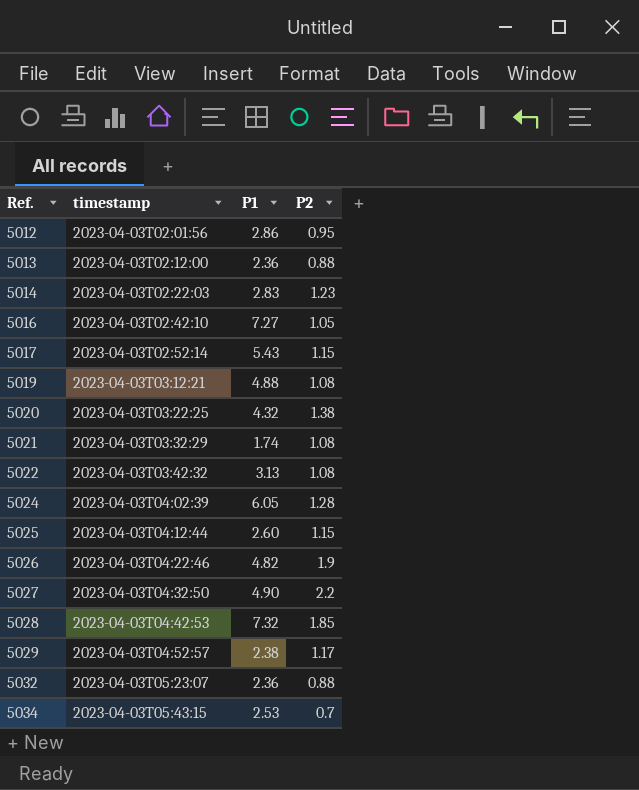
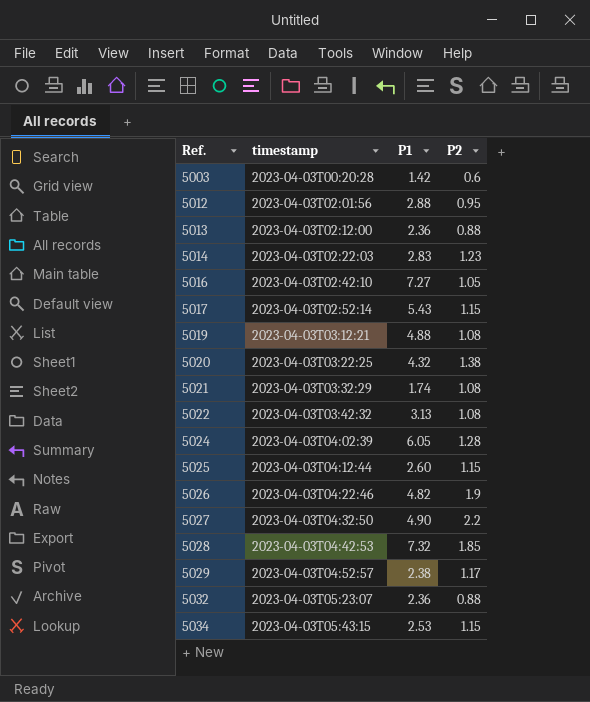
row 5003: none -> 2023-04-03T00:20:28 | 1.42 | 0.6
5012 | P1: 2.86 -> 2.88
5034 | P2: 0.7 -> 1.15

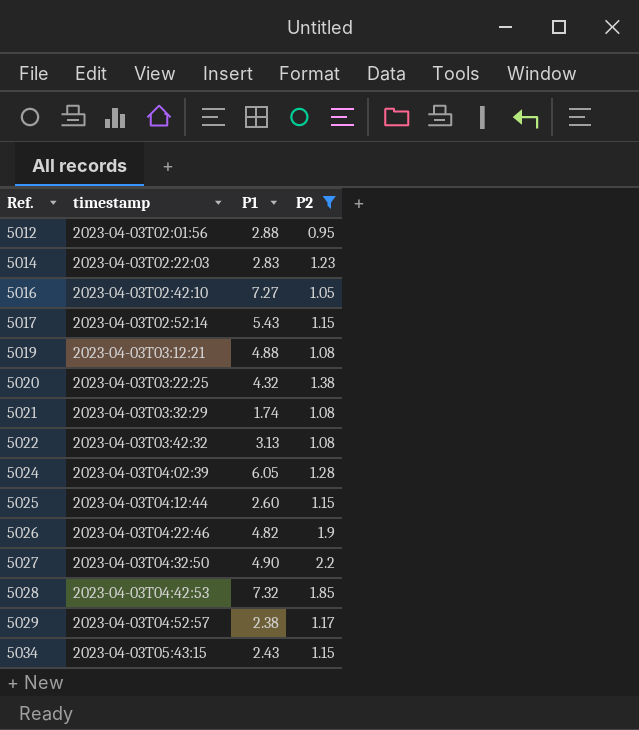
filter: none -> P2 >= 0.95
5034 | P1: 2.53 -> 2.43

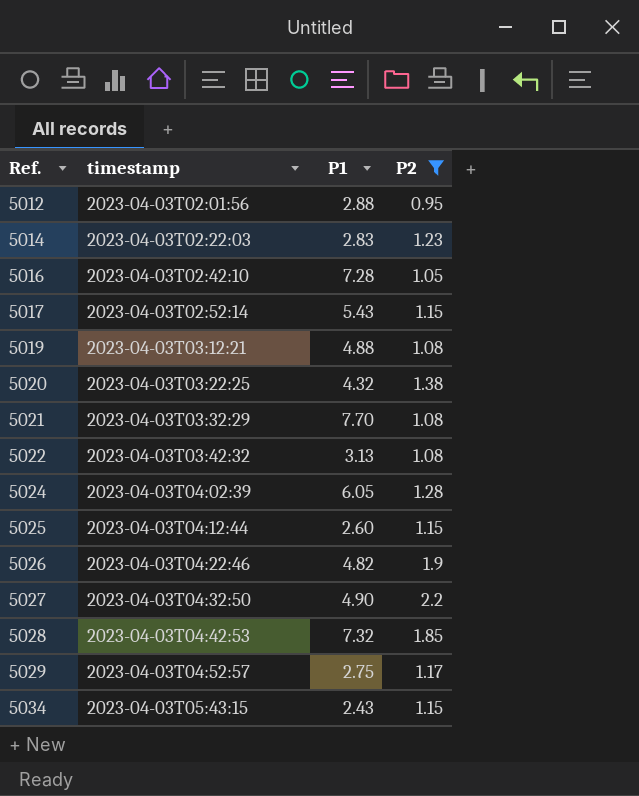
5016 | P1: 7.27 -> 7.28
5021 | P1: 1.74 -> 7.70
5029 | P1: 2.38 -> 2.75

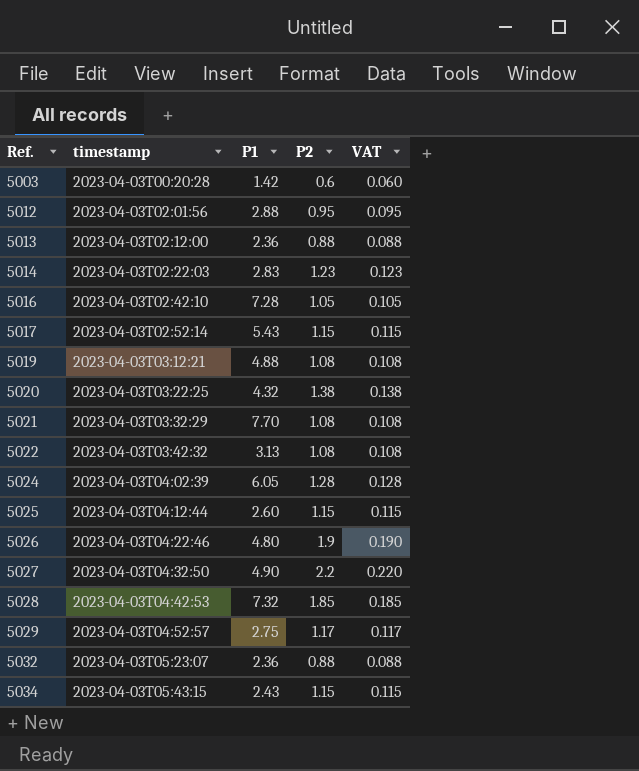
filter: P2 >= 0.95 -> none
column VAT | formula: none -> [P2] * 0.1
5026 | P1: 4.82 -> 4.80

